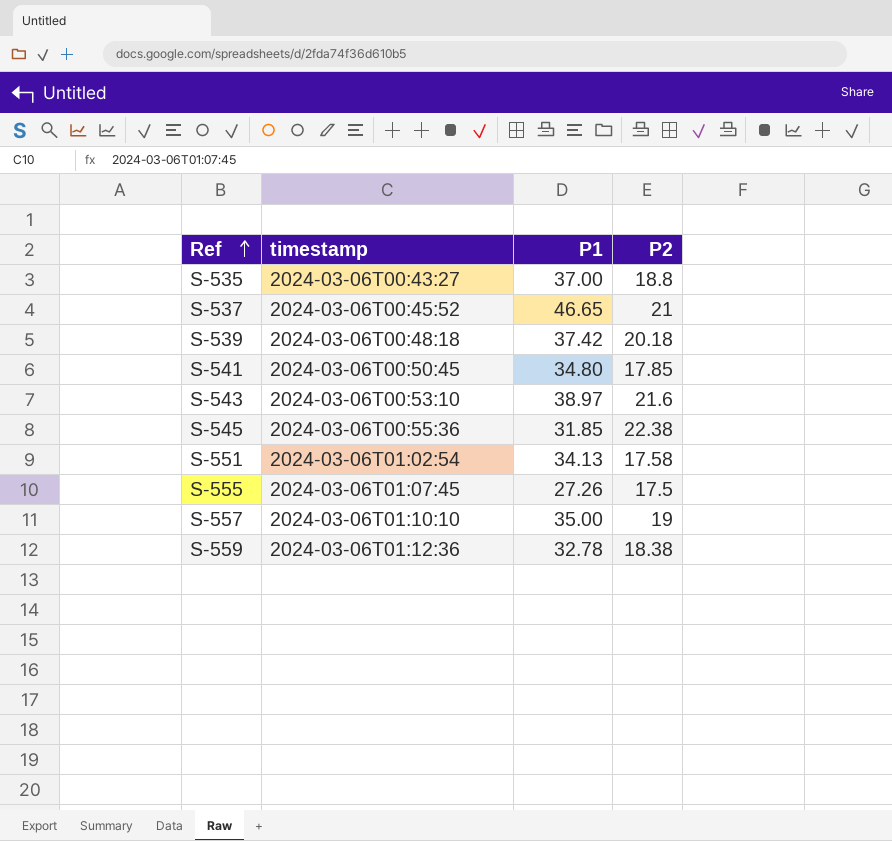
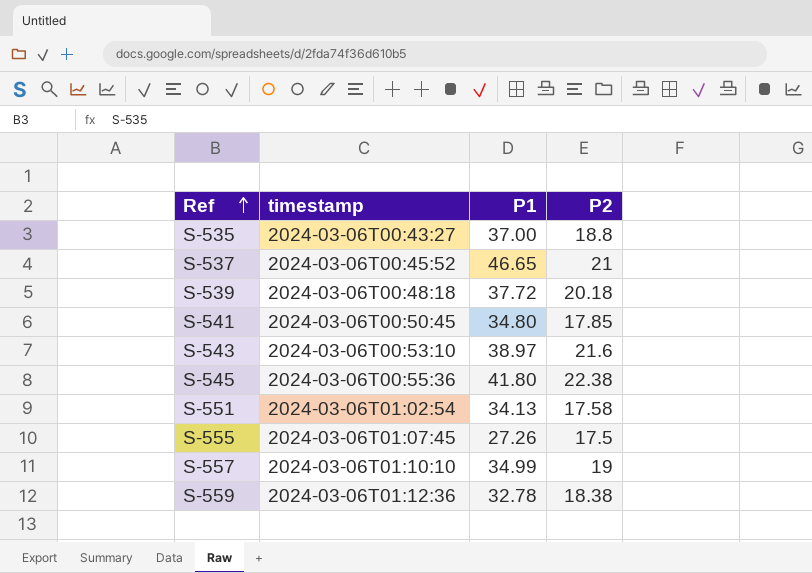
S-539 | P1: 37.42 -> 37.72
S-545 | P1: 31.85 -> 41.80
S-557 | P1: 35.00 -> 34.99

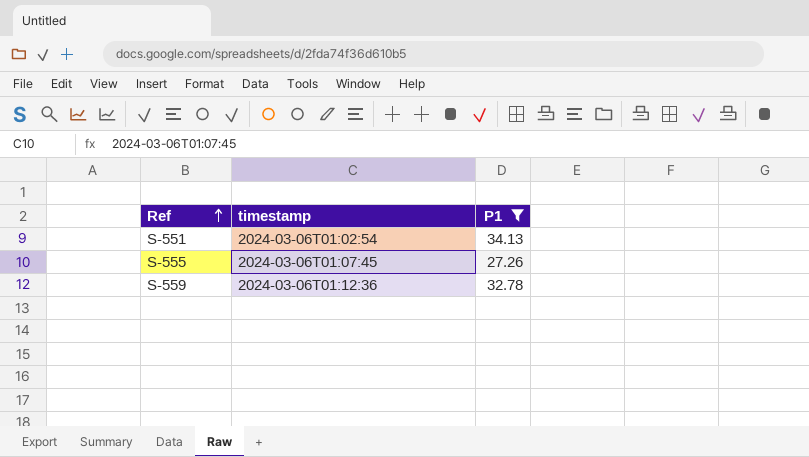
filter: none -> P1 <= 34.13
column P2 | position: 4 -> none

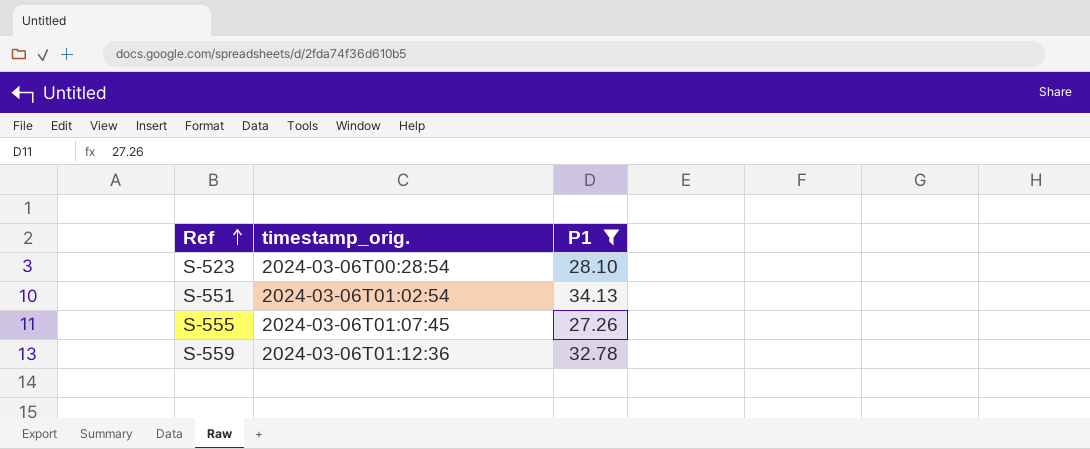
column name: timestamp -> timestamp_orig.
row S-523: none -> 2024-03-06T00:28:54 | 28.10

